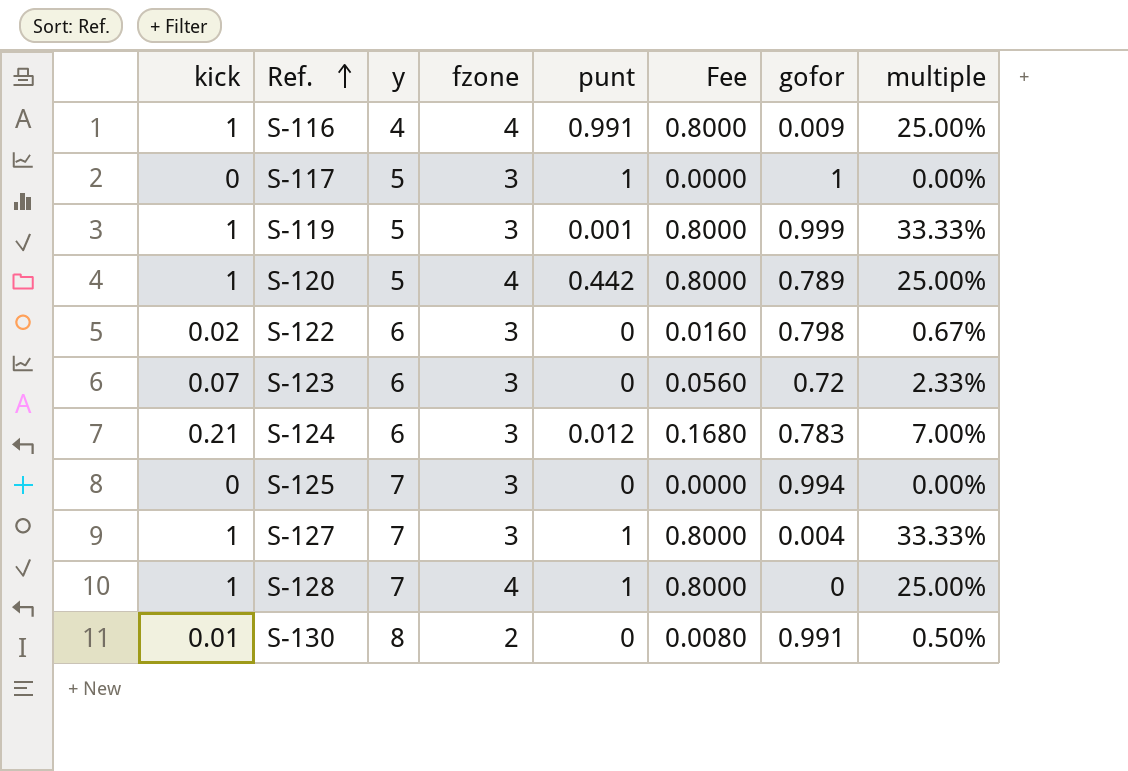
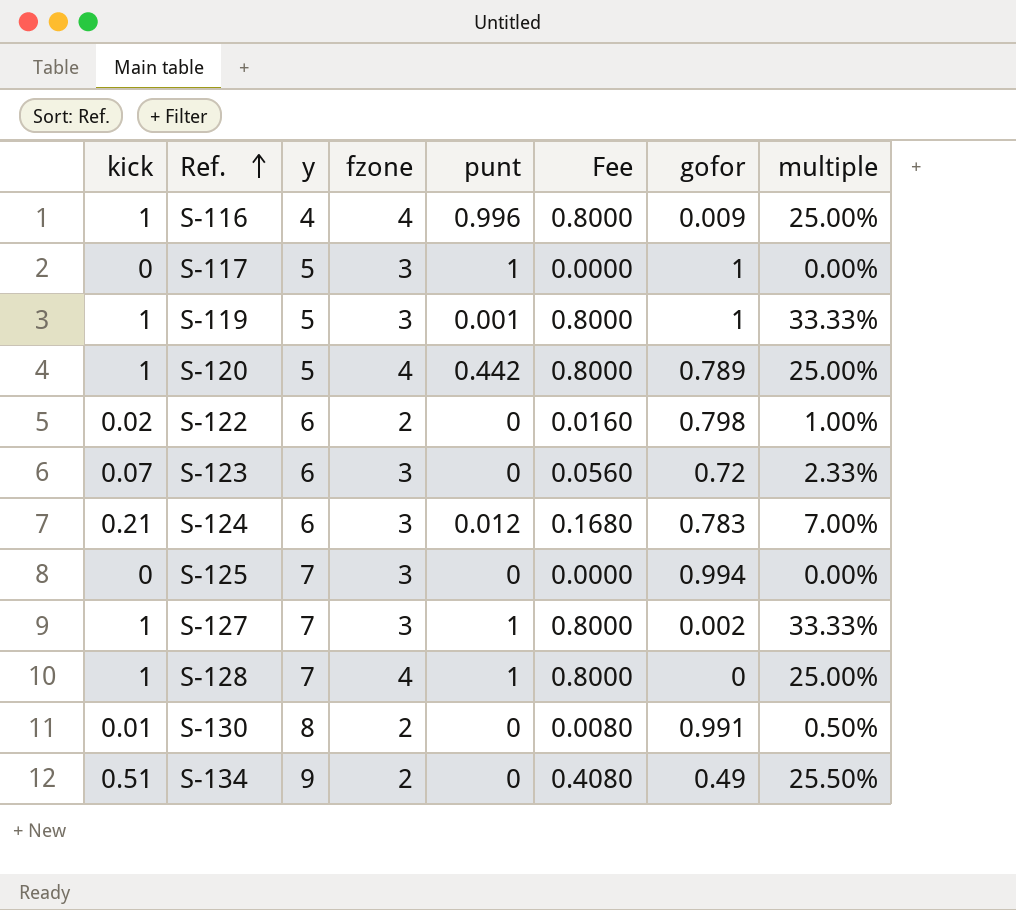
S-116 | punt: 0.991 -> 0.996
S-119 | gofor: 0.999 -> 1
S-122 | fzone: 3 -> 2
S-122 | multiple: 0.67% -> 1.00%
S-127 | gofor: 0.004 -> 0.002
row S-134: none -> 0.51 | 9 | 2 | 0 | 0.4080 | 0.49 | 25.50%

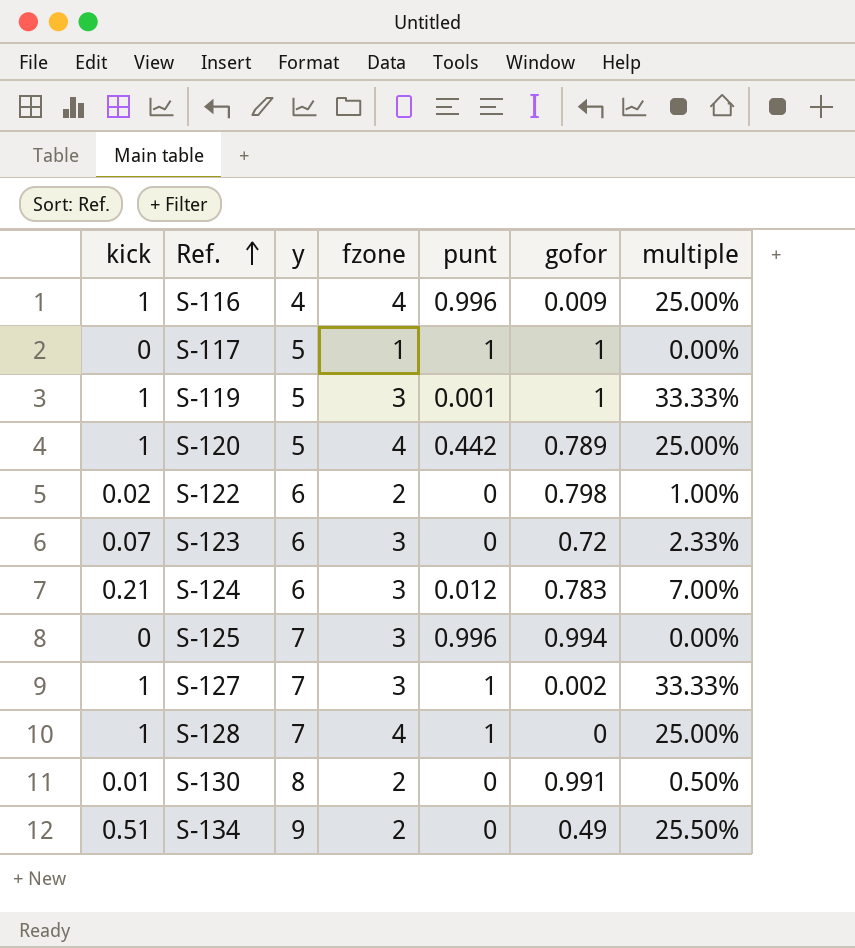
column Fee | formula: [kick] * 0.8 -> none
S-117 | fzone: 3 -> 1
S-125 | punt: 0 -> 0.996

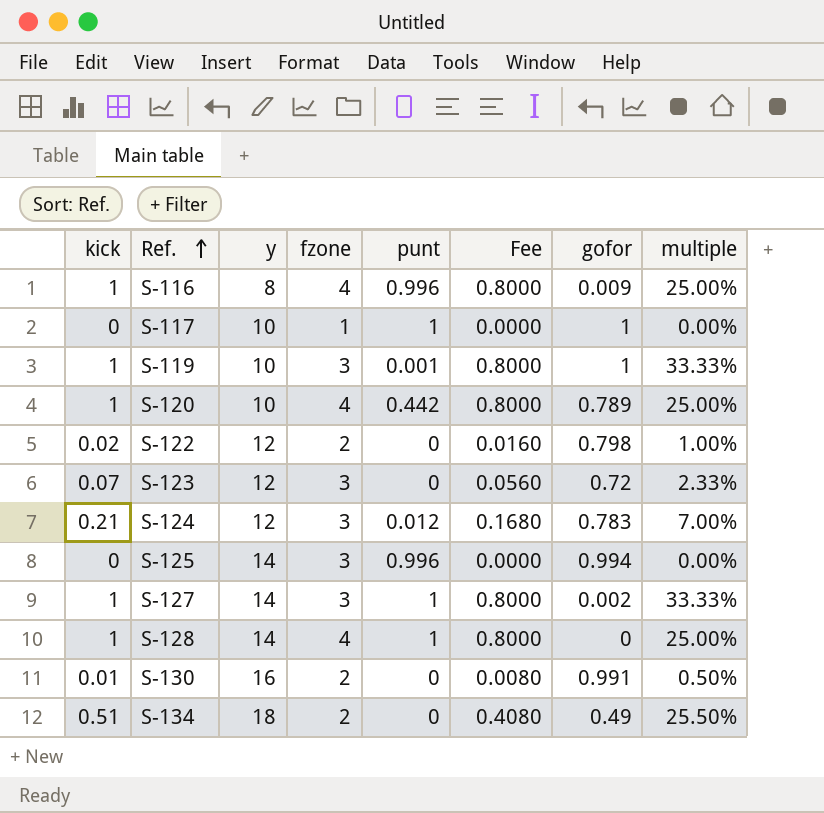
column Fee | formula: none -> [kick] * 0.8
S-116 | y: 4 -> 8
S-117 | y: 5 -> 10
S-119 | y: 5 -> 10
S-120 | y: 5 -> 10
S-122 | y: 6 -> 12
S-123 | y: 6 -> 12
S-124 | y: 6 -> 12
S-125 | y: 7 -> 14
S-127 | y: 7 -> 14
S-128 | y: 7 -> 14
S-130 | y: 8 -> 16
S-134 | y: 9 -> 18

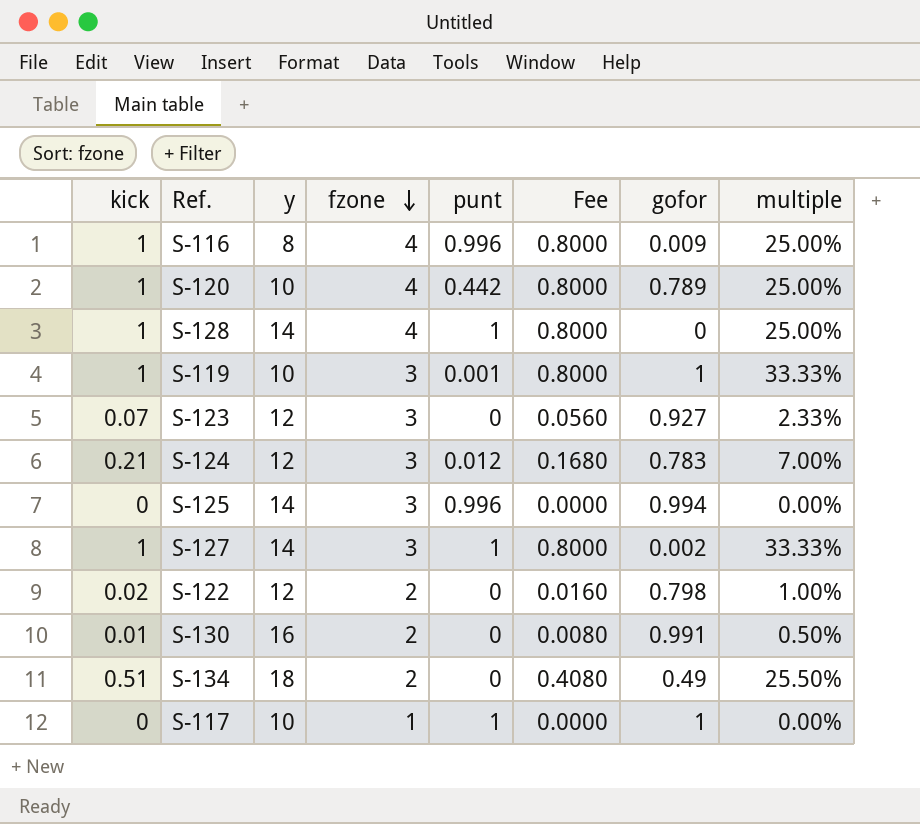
row order: Ref. ascending -> fzone descending
S-123 | gofor: 0.72 -> 0.927

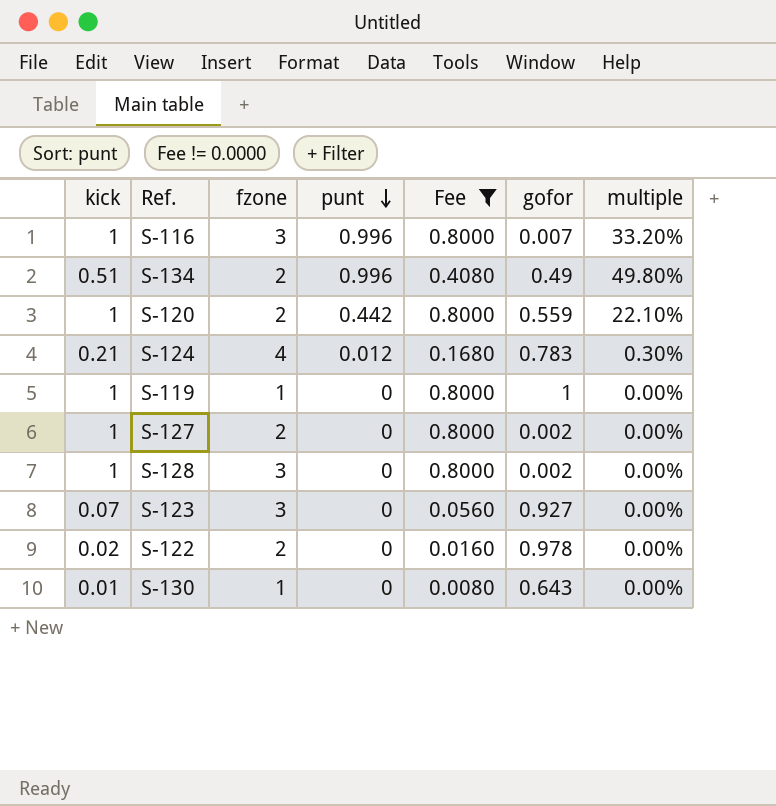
filter: none -> Fee != 0.0000
row order: fzone descending -> punt descending
column y | position: 3 -> none
column multiple | formula: [kick] / [fzone] -> [punt] / [fzone]
S-116 | fzone: 4 -> 3
S-116 | gofor: 0.009 -> 0.007
S-134 | punt: 0 -> 0.996
S-120 | fzone: 4 -> 2
S-120 | gofor: 0.789 -> 0.559
S-124 | fzone: 3 -> 4
S-119 | fzone: 3 -> 1
S-119 | punt: 0.001 -> 0
S-127 | fzone: 3 -> 2
S-127 | punt: 1 -> 0
S-128 | fzone: 4 -> 3
S-128 | punt: 1 -> 0
S-128 | gofor: 0 -> 0.002
S-122 | gofor: 0.798 -> 0.978
S-130 | fzone: 2 -> 1
S-130 | gofor: 0.991 -> 0.643

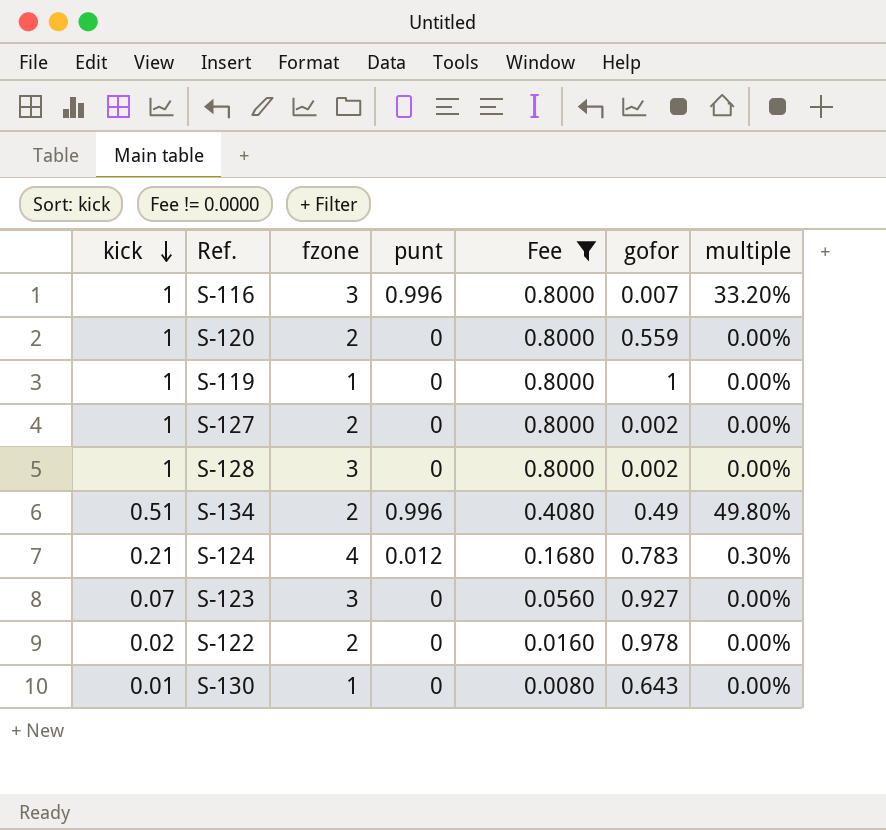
row order: punt descending -> kick descending
S-120 | punt: 0.442 -> 0
S-120 | multiple: 22.10% -> 0.00%

